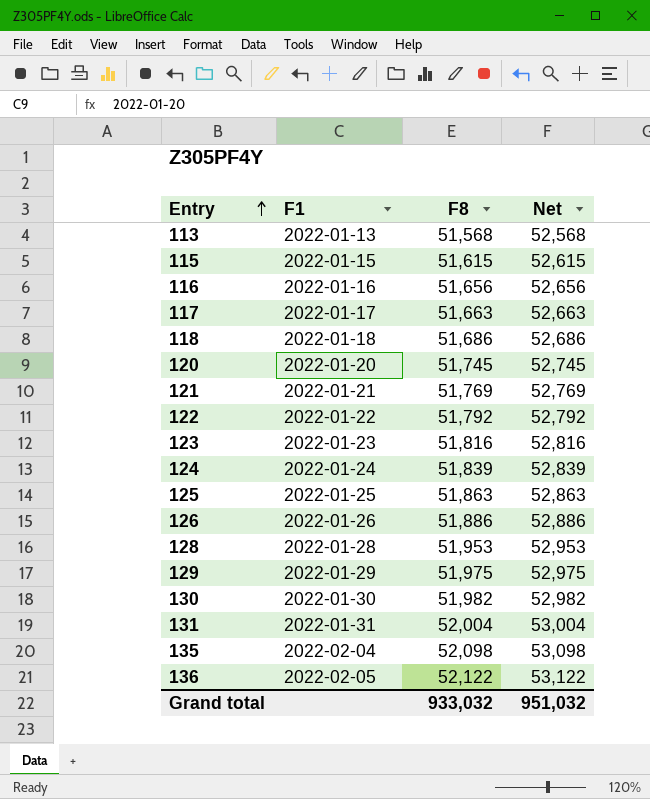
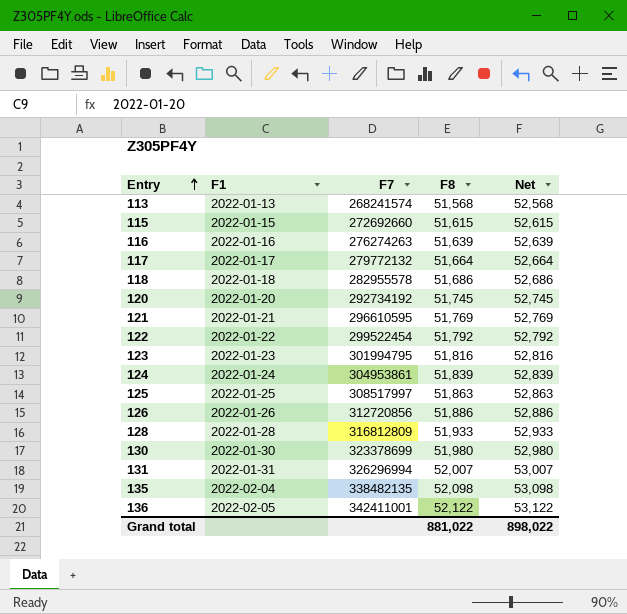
column F7 | position: none -> 3
row 129: 2022-01-29 | 51,975 | 52,975 -> none
116 | F8: 51,656 -> 51,639
116 | Net: 52,656 -> 52,639
117 | F8: 51,663 -> 51,664
117 | Net: 52,663 -> 52,664
128 | F8: 51,953 -> 51,933
128 | Net: 52,953 -> 52,933
130 | F8: 51,982 -> 51,980
130 | Net: 52,982 -> 52,980
131 | F8: 52,004 -> 52,007
131 | Net: 53,004 -> 53,007
Grand total | F8: 933,032 -> 881,022
Grand total | Net: 951,032 -> 898,022

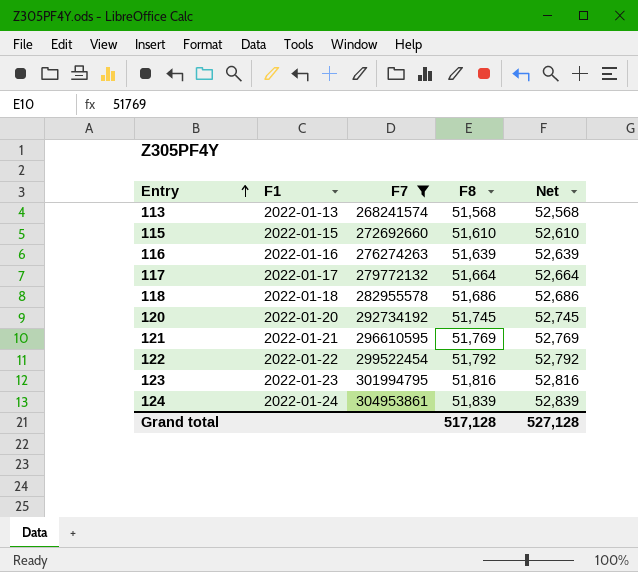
filter: none -> F7 <= 304953861
115 | F8: 51,615 -> 51,610
115 | Net: 52,615 -> 52,610
Grand total | F8: 881,022 -> 517,128
Grand total | Net: 898,022 -> 527,128

